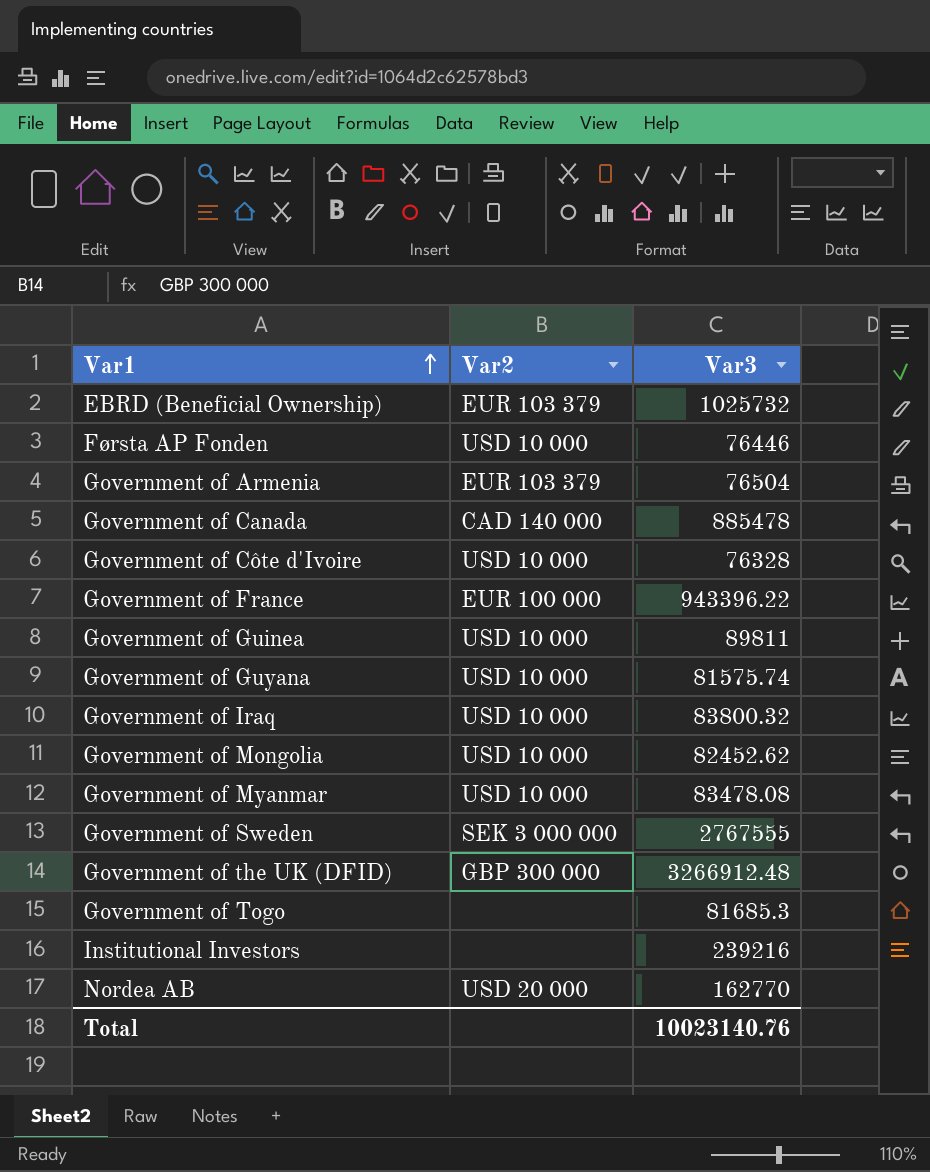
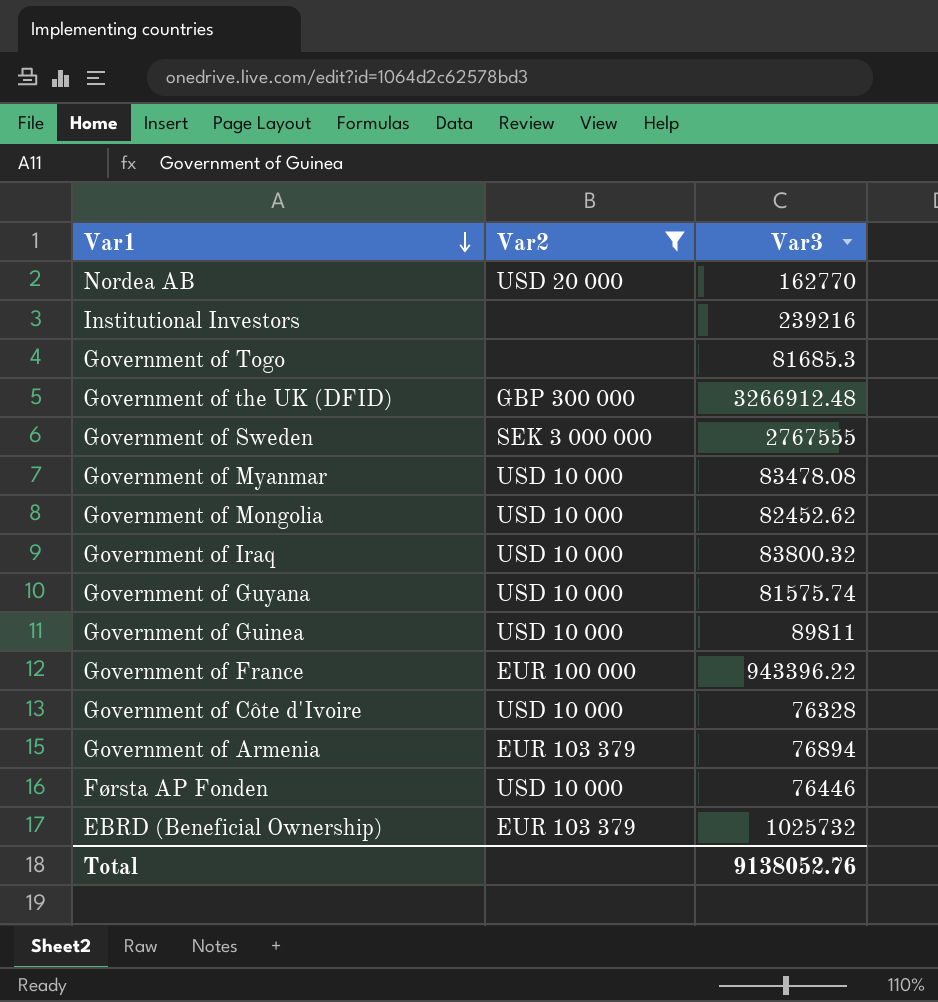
filter: none -> Var2 != CAD 140 000
row order: Var1 ascending -> Var1 descending
Government of Armenia | Var3: 76504 -> 76894
Total | Var3: 10023140.76 -> 9138052.76

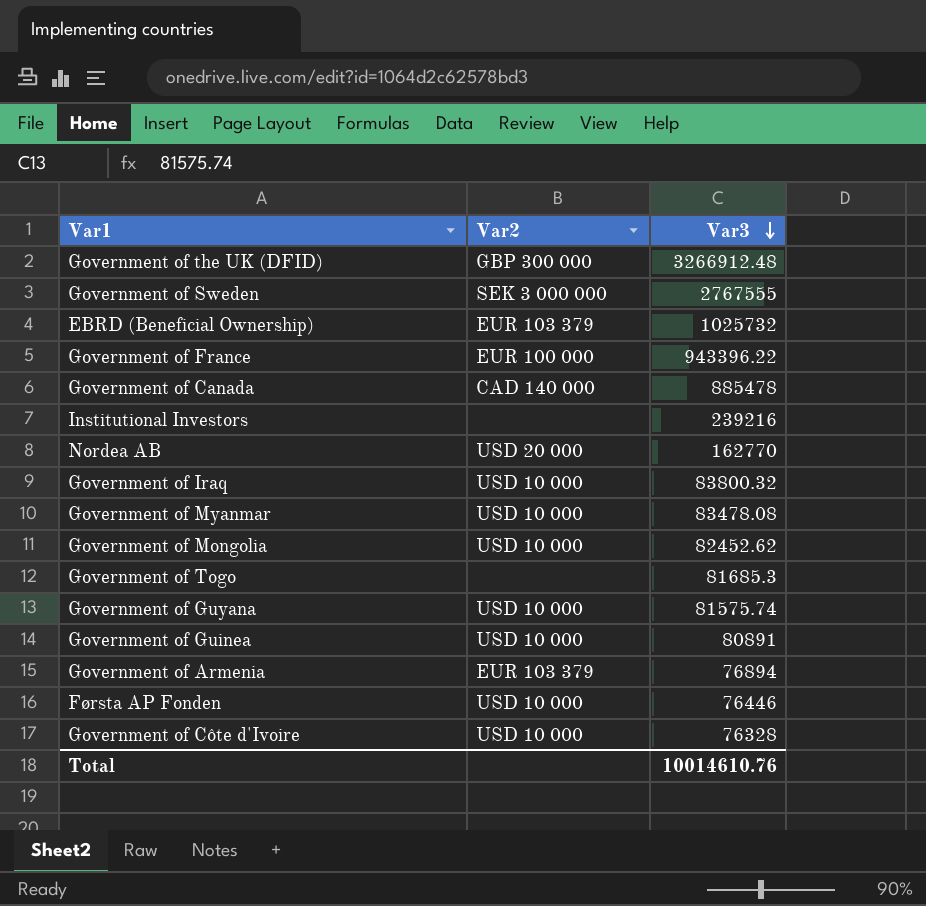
filter: Var2 != CAD 140 000 -> none
row order: Var1 descending -> Var3 descending
Government of Guinea | Var3: 89811 -> 80891
Total | Var3: 9138052.76 -> 10014610.76

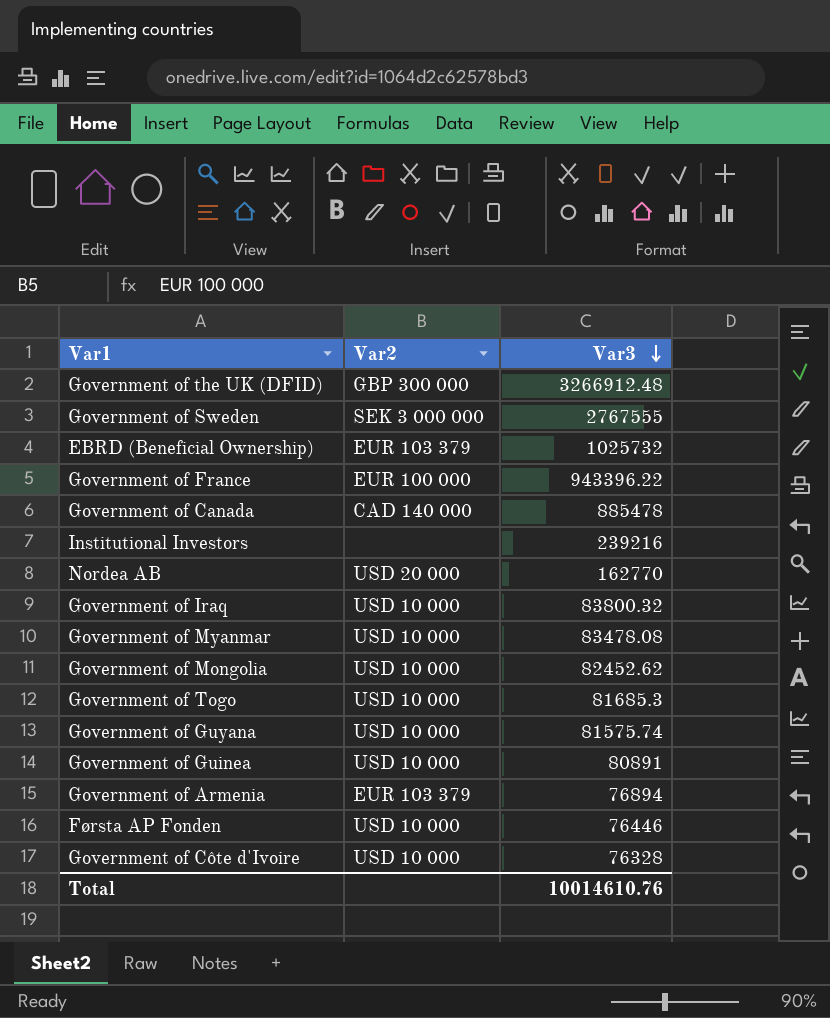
Government of Togo | Var2: none -> USD 10 000

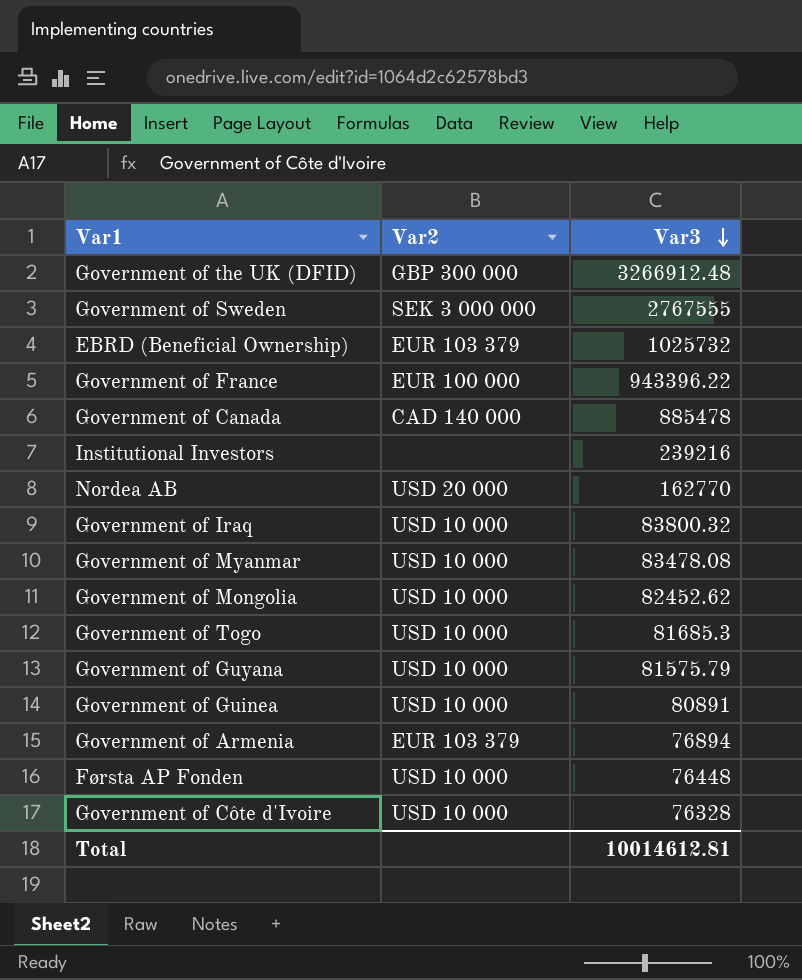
Government of Guyana | Var3: 81575.74 -> 81575.79
Førsta AP Fonden | Var3: 76446 -> 76448
Total | Var3: 10014610.76 -> 10014612.81

